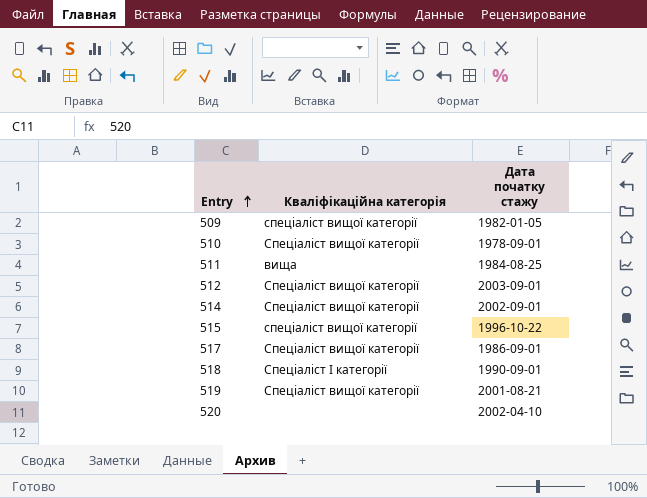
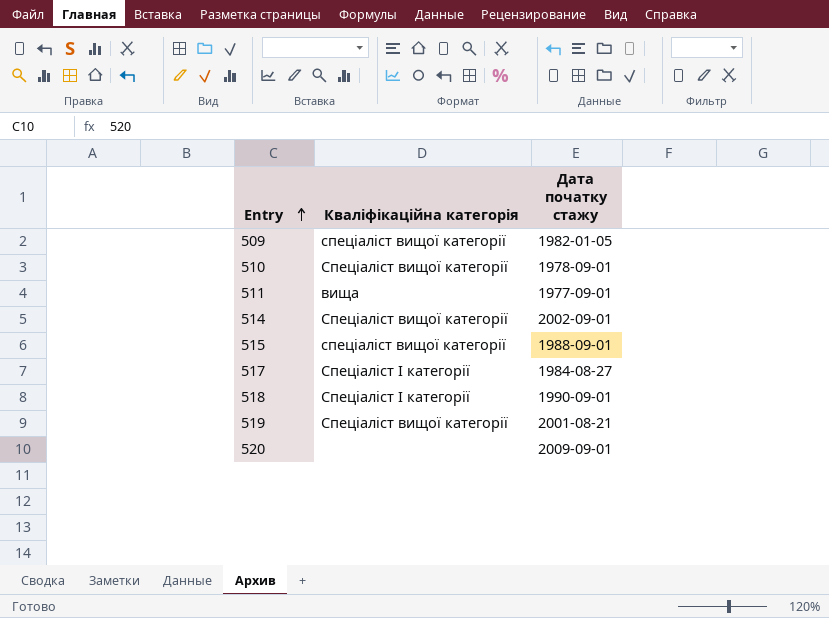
row 512: Спеціаліст вищої категорії | 2003-09-01 -> none
511 | Дата початку стажу: 1984-08-25 -> 1977-09-01
515 | Дата початку стажу: 1996-10-22 -> 1988-09-01
517 | Кваліфікаційна категорія: Спеціаліст вищої категорії -> Спеціаліст І категорії
517 | Дата початку стажу: 1986-09-01 -> 1984-08-27
520 | Дата початку стажу: 2002-04-10 -> 2009-09-01

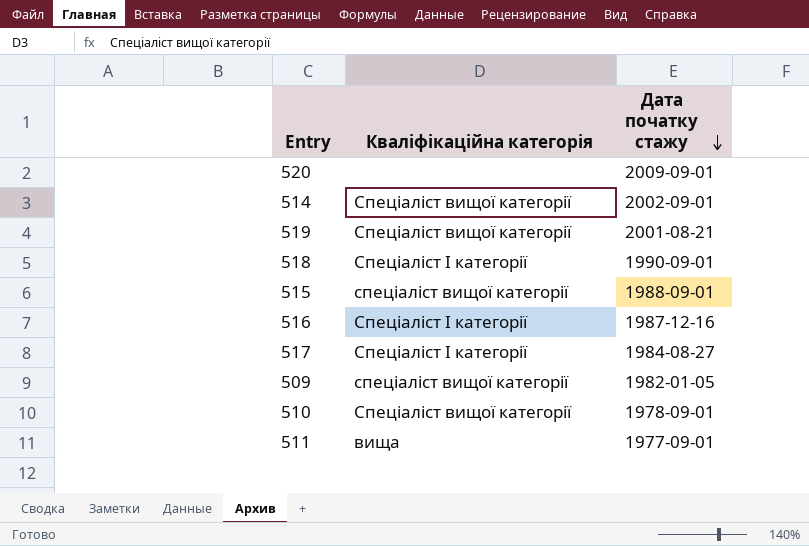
row order: Entry ascending -> Дата початку стажу descending
row 516: none -> Спеціаліст І категорії | 1987-12-16

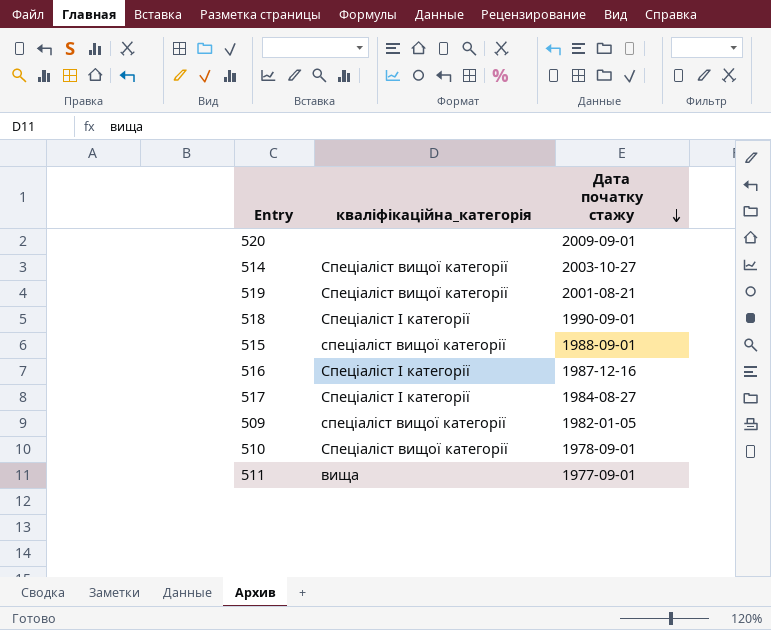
column name: Кваліфікаційна категорія -> кваліфікаційна_категорія
514 | Дата початку стажу: 2002-09-01 -> 2003-10-27

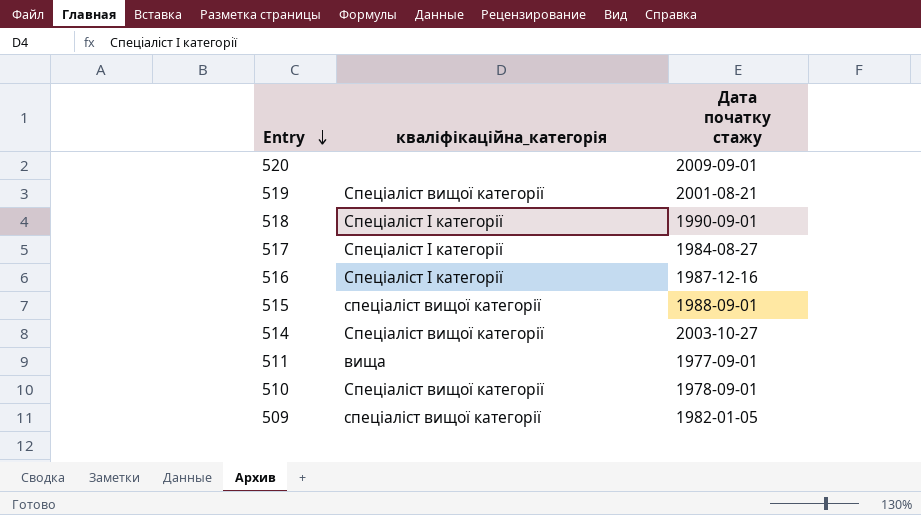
row order: Дата початку стажу descending -> Entry descending

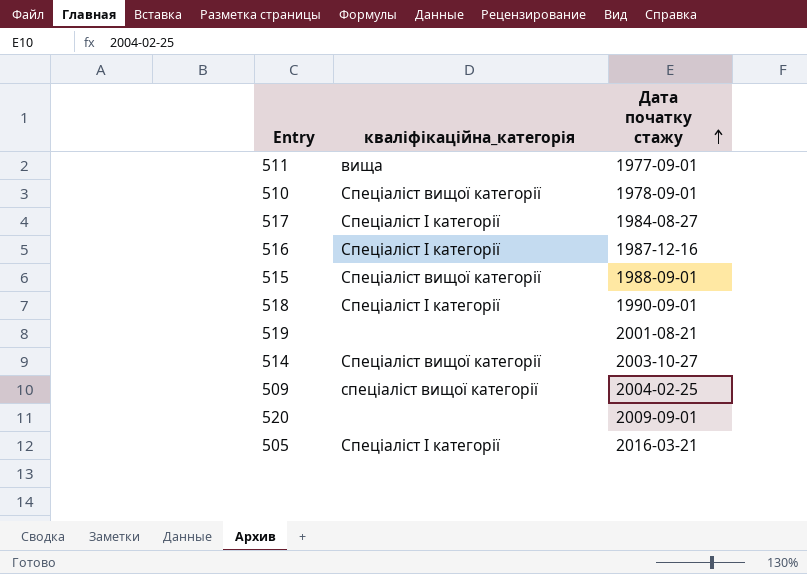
row order: Entry descending -> Дата початку стажу ascending
515 | кваліфікаційна_категорія: спеціаліст вищої категорії -> Спеціаліст вищої категорії
519 | кваліфікаційна_категорія: Спеціаліст вищої категорії -> none
509 | Дата початку стажу: 1982-01-05 -> 2004-02-25
row 505: none -> Спеціаліст І категорії | 2016-03-21

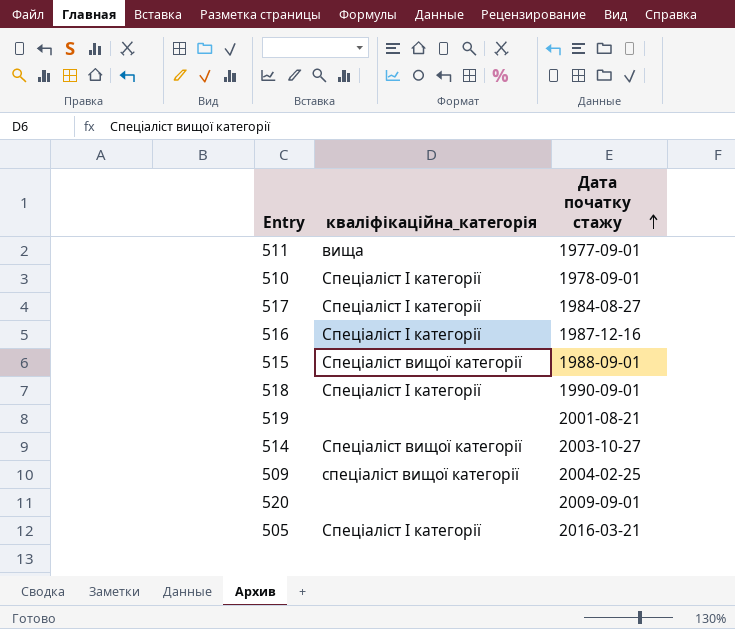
510 | кваліфікаційна_категорія: Спеціаліст вищої категорії -> Спеціаліст І категорії

